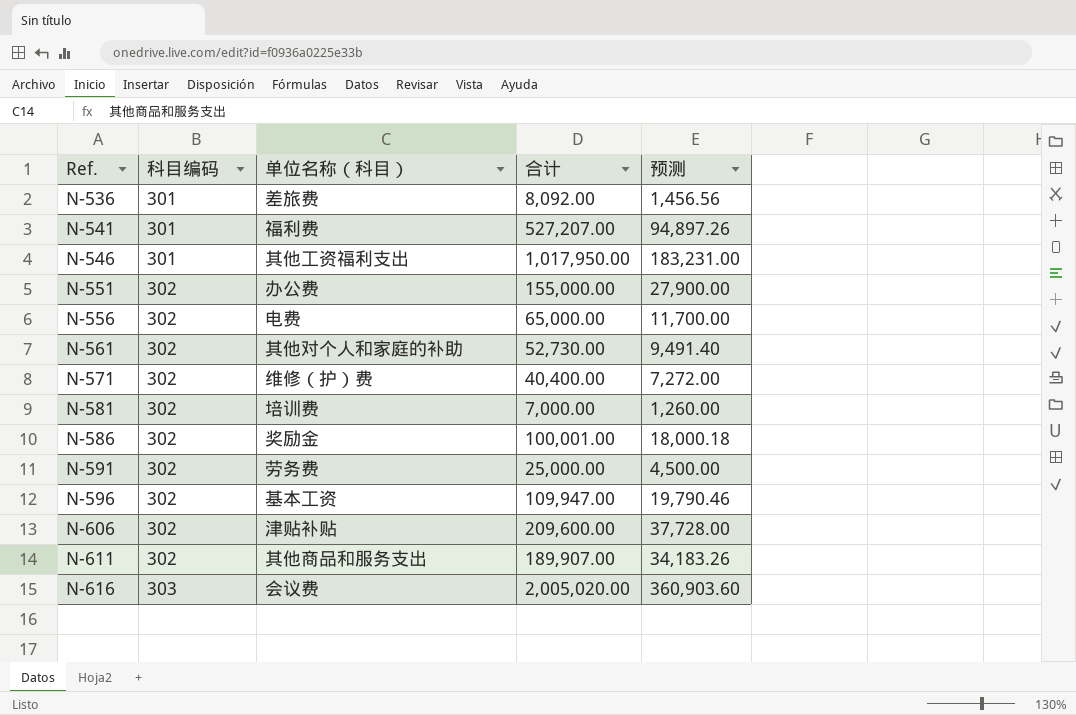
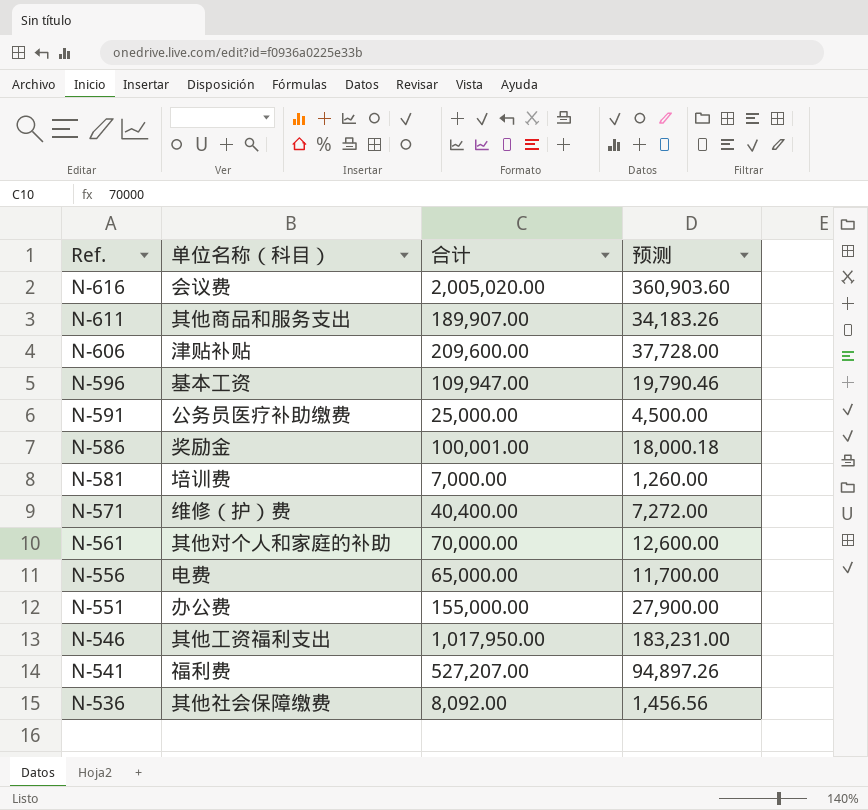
row order: Ref. ascending -> Ref. descending
column 科目编码 | position: 2 -> none
N-591 | 单位名称（科目）: 劳务费 -> 公务员医疗补助缴费
N-561 | 合计: 52,730.00 -> 70,000.00
N-561 | 预测: 9,491.40 -> 12,600.00
N-536 | 单位名称（科目）: 差旅费 -> 其他社会保障缴费

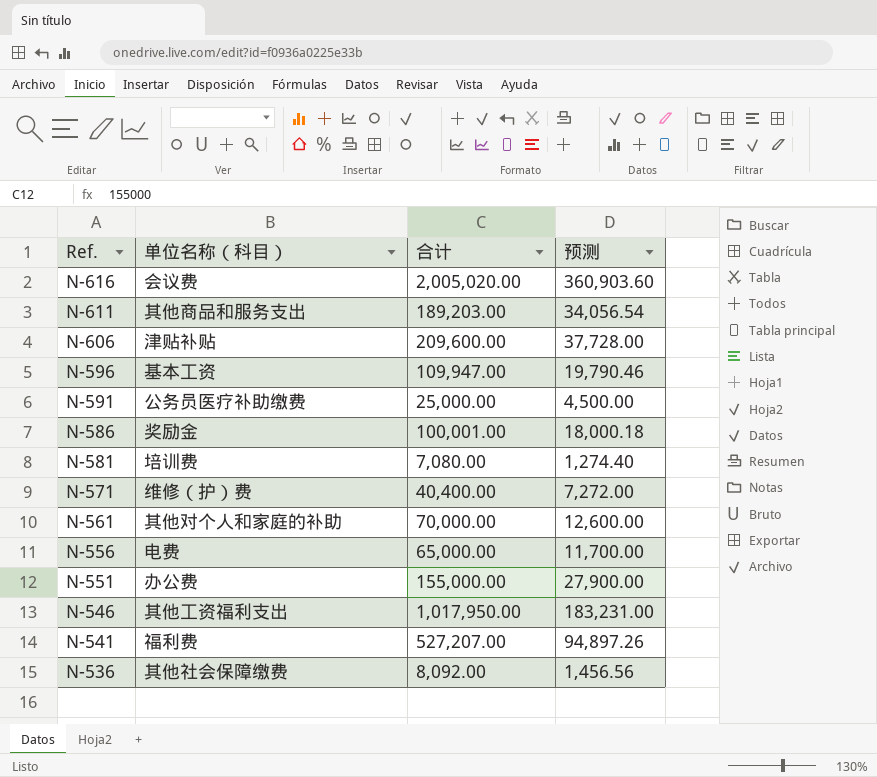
N-611 | 合计: 189,907.00 -> 189,203.00
N-611 | 预测: 34,183.26 -> 34,056.54
N-581 | 合计: 7,000.00 -> 7,080.00
N-581 | 预测: 1,260.00 -> 1,274.40

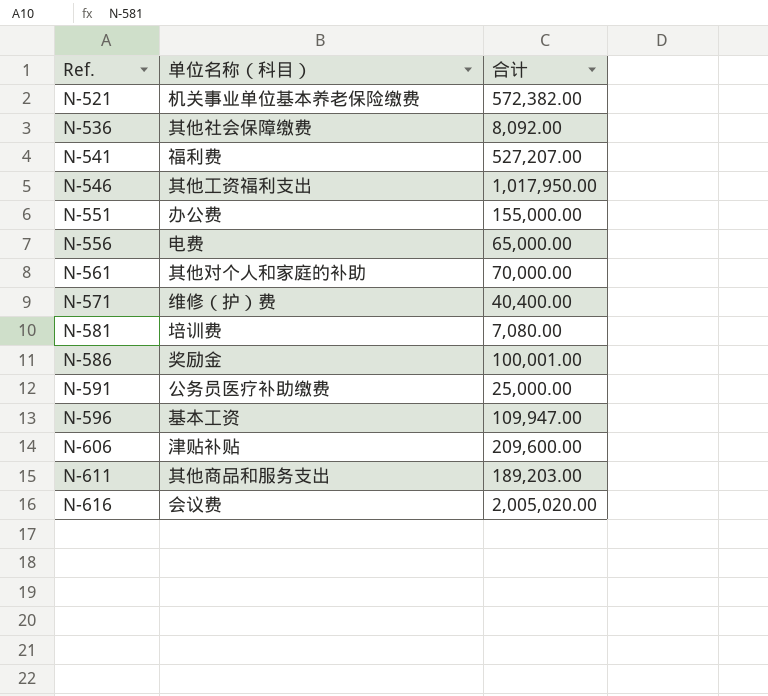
row order: Ref. descending -> Ref. ascending
column 预测 | formula: [合计] * 0.18 -> none
row N-521: none -> 机关事业单位基本养老保险缴费 | 572,382.00

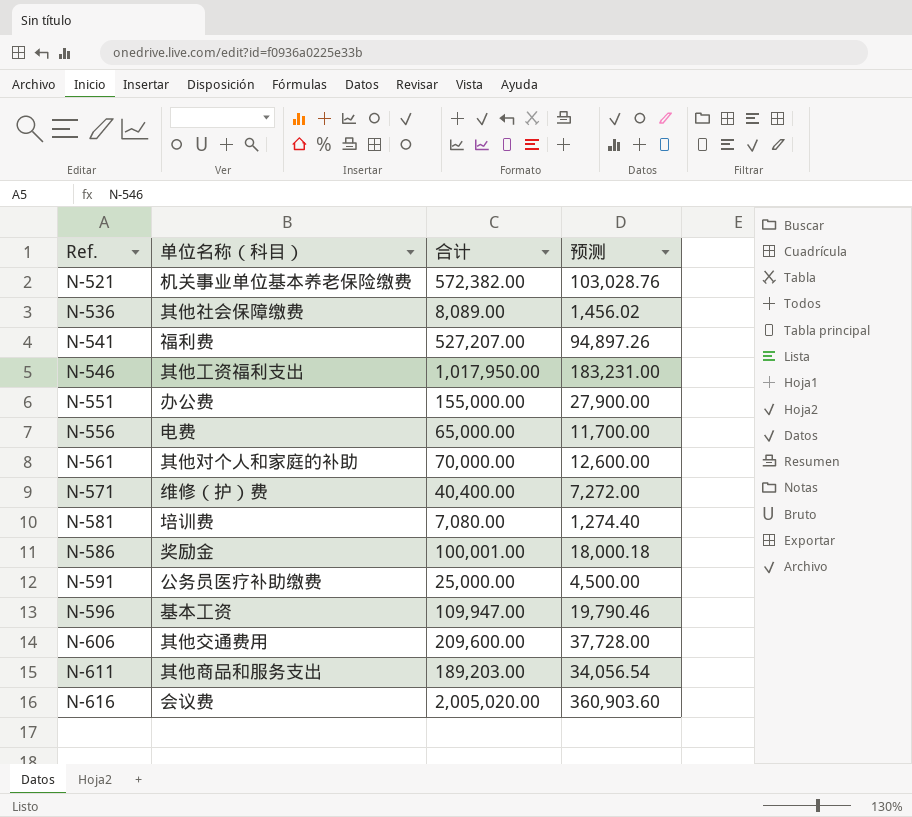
column 预测 | formula: none -> [合计] * 0.18
N-536 | 合计: 8,092.00 -> 8,089.00
N-606 | 单位名称（科目）: 津贴补贴 -> 其他交通费用

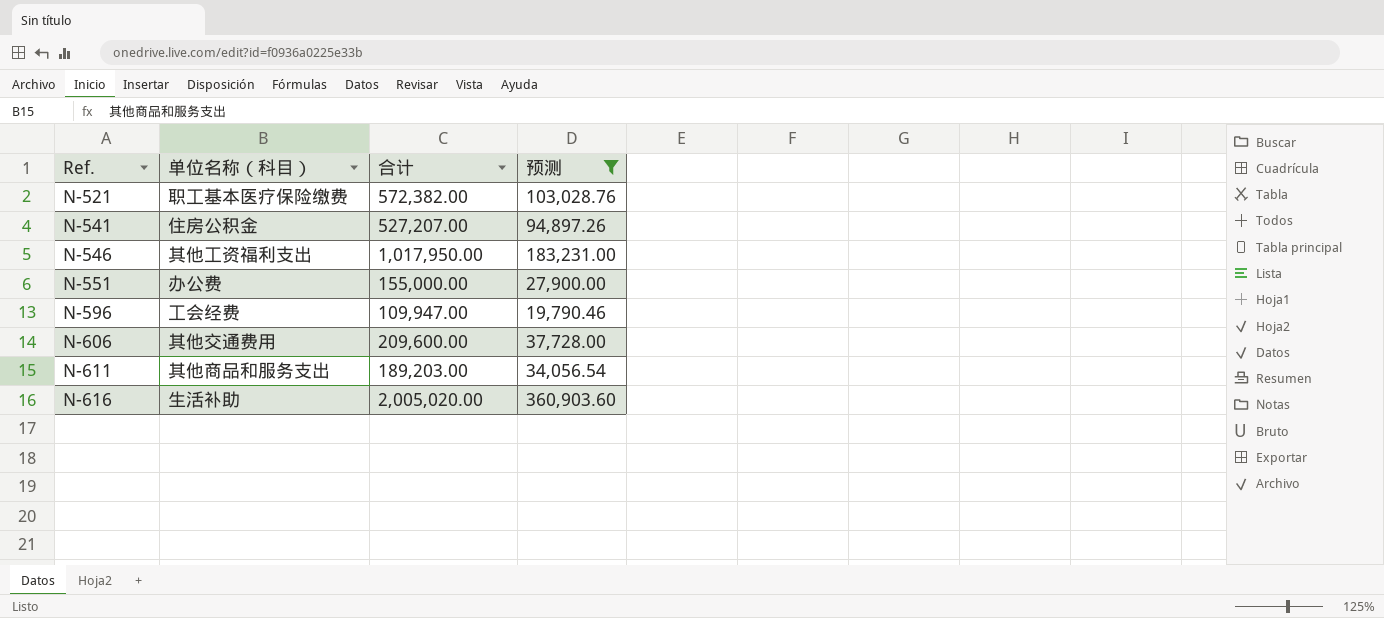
filter: none -> 预测 >= 19,790.46
N-521 | 单位名称（科目）: 机关事业单位基本养老保险缴费 -> 职工基本医疗保险缴费
N-541 | 单位名称（科目）: 福利费 -> 住房公积金
N-596 | 单位名称（科目）: 基本工资 -> 工会经费
N-616 | 单位名称（科目）: 会议费 -> 生活补助

